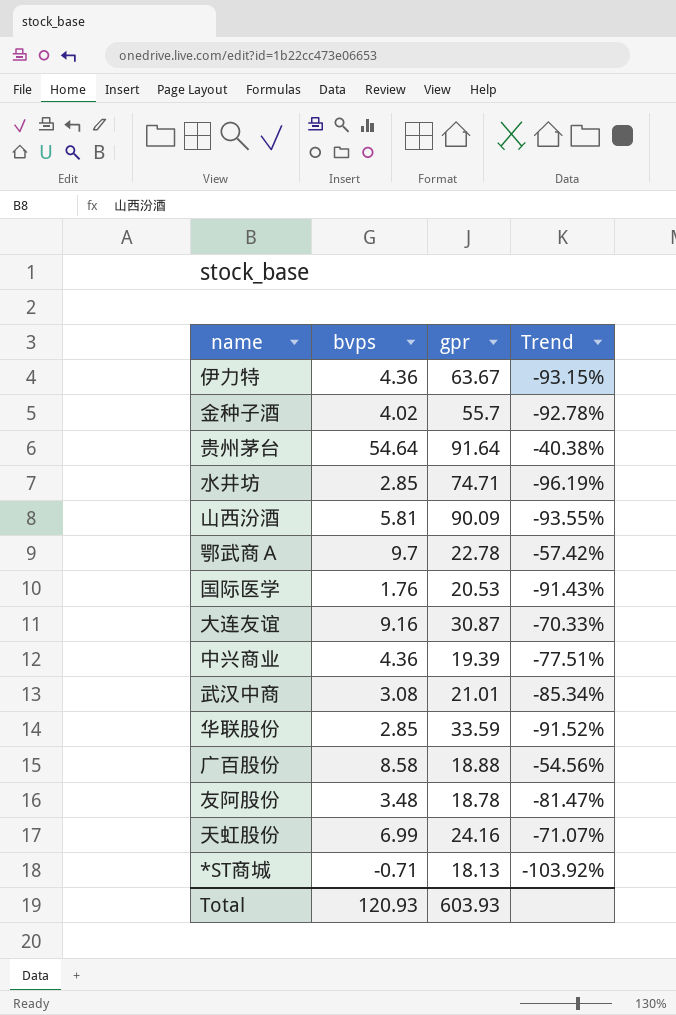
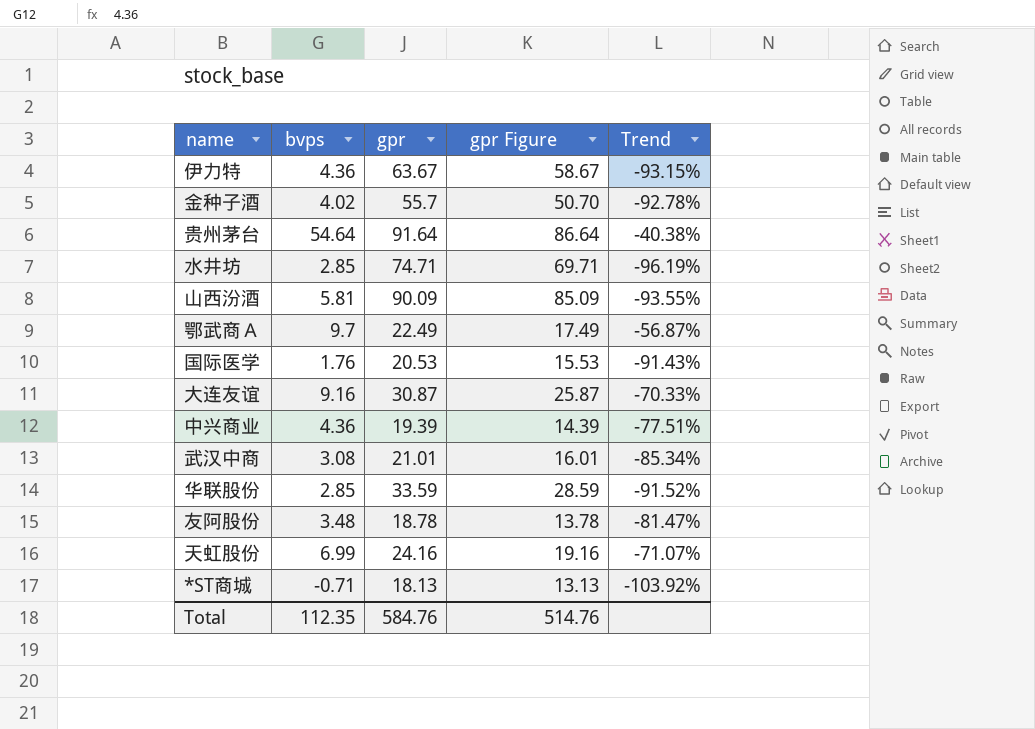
column gpr Figure | formula: none -> [gpr] - 5
row 广百股份: 8.58 | 18.88 | -54.56% -> none
鄂武商Ａ | gpr: 22.78 -> 22.49
鄂武商Ａ | Trend: -57.42% -> -56.87%
Total | bvps: 120.93 -> 112.35
Total | gpr: 603.93 -> 584.76

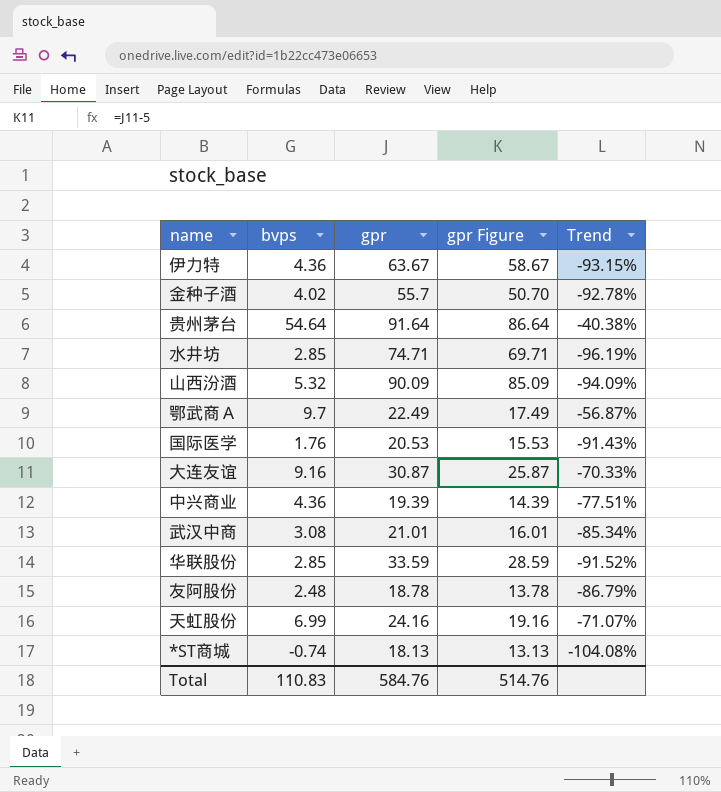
山西汾酒 | bvps: 5.81 -> 5.32
山西汾酒 | Trend: -93.55% -> -94.09%
友阿股份 | bvps: 3.48 -> 2.48
友阿股份 | Trend: -81.47% -> -86.79%
*ST商城 | bvps: -0.71 -> -0.74
*ST商城 | Trend: -103.92% -> -104.08%
Total | bvps: 112.35 -> 110.83

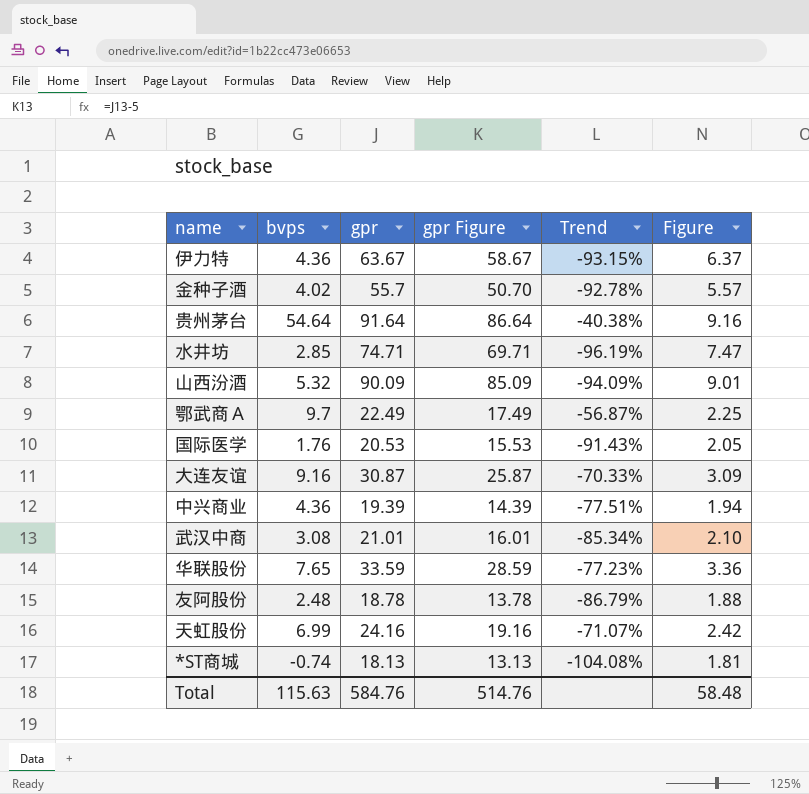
column Figure | formula: none -> [gpr] * 0.1
华联股份 | bvps: 2.85 -> 7.65
华联股份 | Trend: -91.52% -> -77.23%
Total | bvps: 110.83 -> 115.63

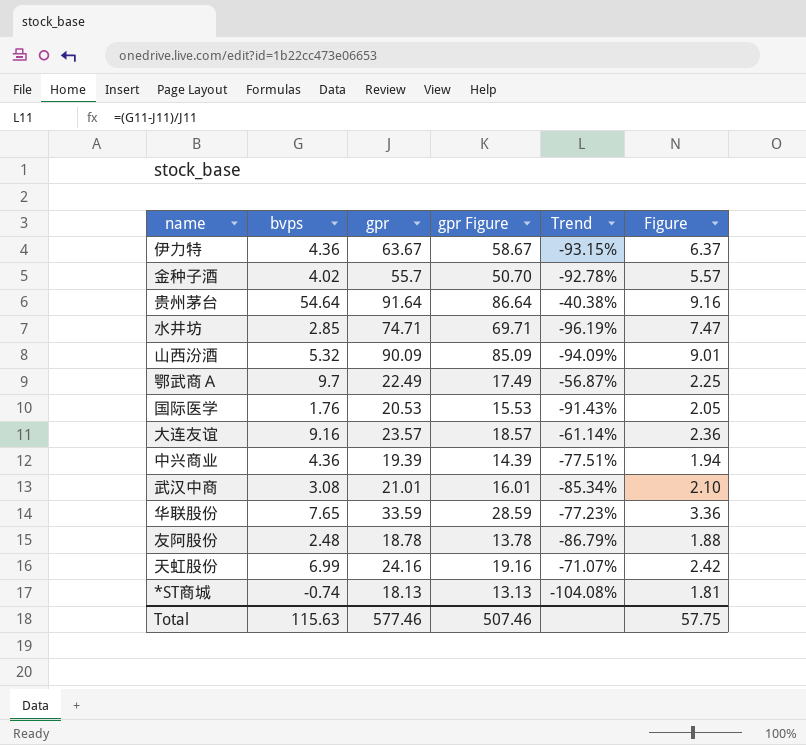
大连友谊 | gpr: 30.87 -> 23.57
大连友谊 | gpr Figure: 25.87 -> 18.57
大连友谊 | Trend: -70.33% -> -61.14%
大连友谊 | Figure: 3.09 -> 2.36
Total | gpr: 584.76 -> 577.46
Total | gpr Figure: 514.76 -> 507.46
Total | Figure: 58.48 -> 57.75

